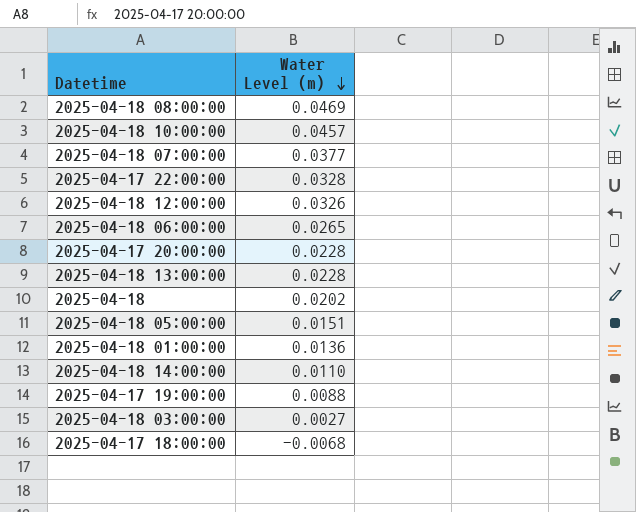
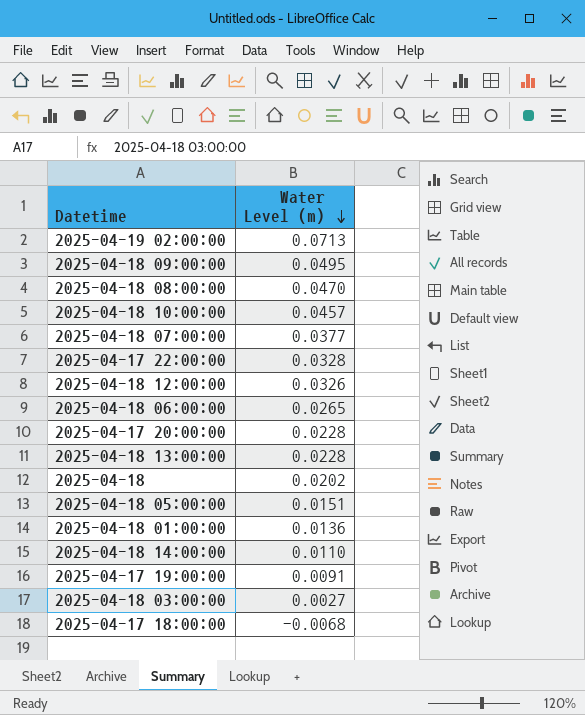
row 2025-04-19 02:00:00: none -> 0.0713
row 2025-04-18 09:00:00: none -> 0.0495
2025-04-18 08:00:00 | Water Level (m): 0.0469 -> 0.0470
2025-04-17 19:00:00 | Water Level (m): 0.0088 -> 0.0091

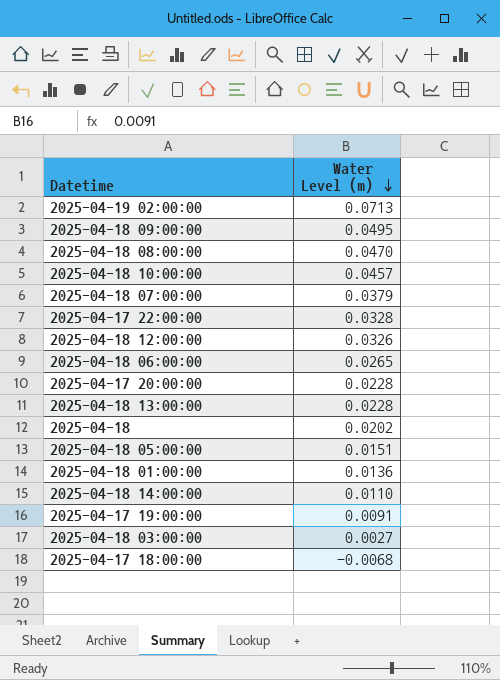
2025-04-18 07:00:00 | Water Level (m): 0.0377 -> 0.0379

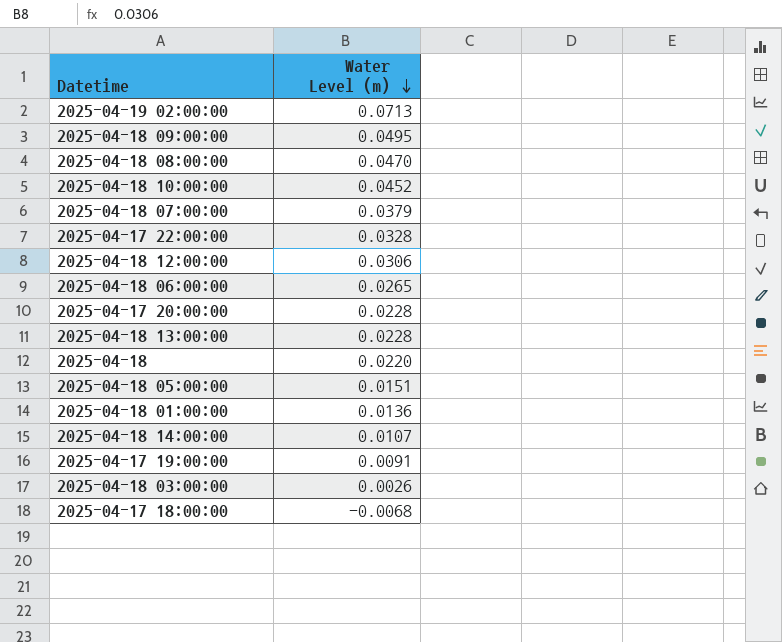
2025-04-18 10:00:00 | Water Level (m): 0.0457 -> 0.0452
2025-04-18 12:00:00 | Water Level (m): 0.0326 -> 0.0306
2025-04-18 | Water Level (m): 0.0202 -> 0.0220
2025-04-18 14:00:00 | Water Level (m): 0.0110 -> 0.0107
2025-04-18 03:00:00 | Water Level (m): 0.0027 -> 0.0026

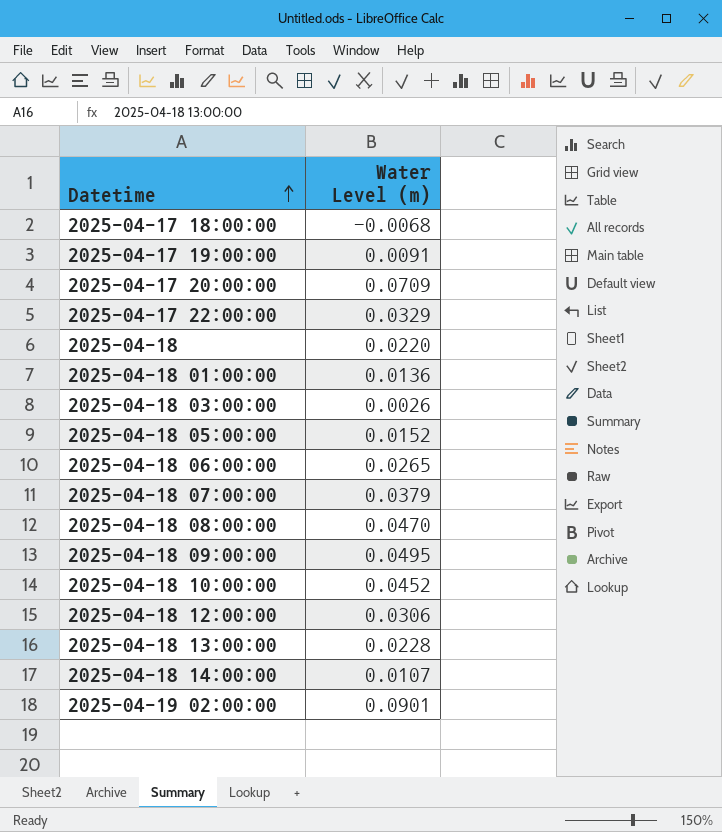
row order: Water Level (m) descending -> Datetime ascending
2025-04-17 20:00:00 | Water Level (m): 0.0228 -> 0.0709
2025-04-17 22:00:00 | Water Level (m): 0.0328 -> 0.0329
2025-04-18 05:00:00 | Water Level (m): 0.0151 -> 0.0152
2025-04-19 02:00:00 | Water Level (m): 0.0713 -> 0.0901

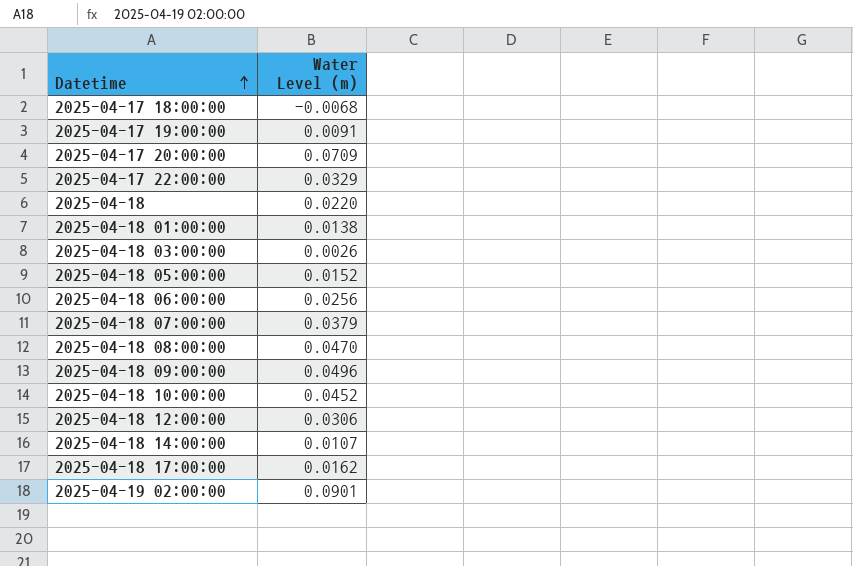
row 2025-04-18 13:00:00: 0.0228 -> none
2025-04-18 01:00:00 | Water Level (m): 0.0136 -> 0.0138
2025-04-18 06:00:00 | Water Level (m): 0.0265 -> 0.0256
2025-04-18 09:00:00 | Water Level (m): 0.0495 -> 0.0496
row 2025-04-18 17:00:00: none -> 0.0162

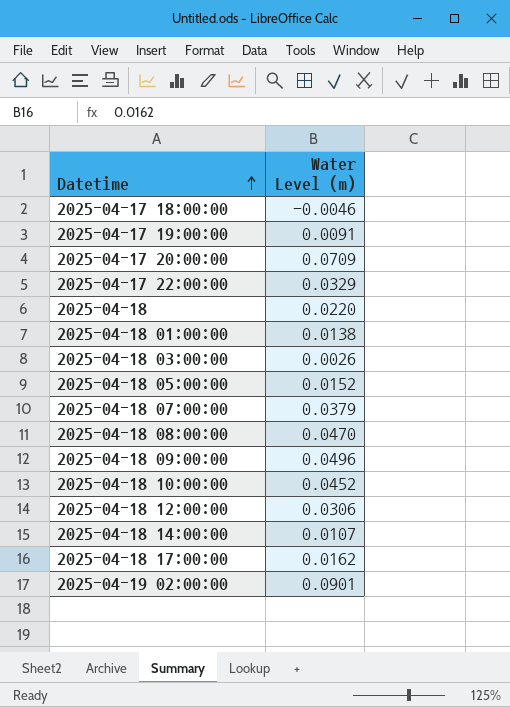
row 2025-04-18 06:00:00: 0.0256 -> none
2025-04-17 18:00:00 | Water Level (m): -0.0068 -> -0.0046

